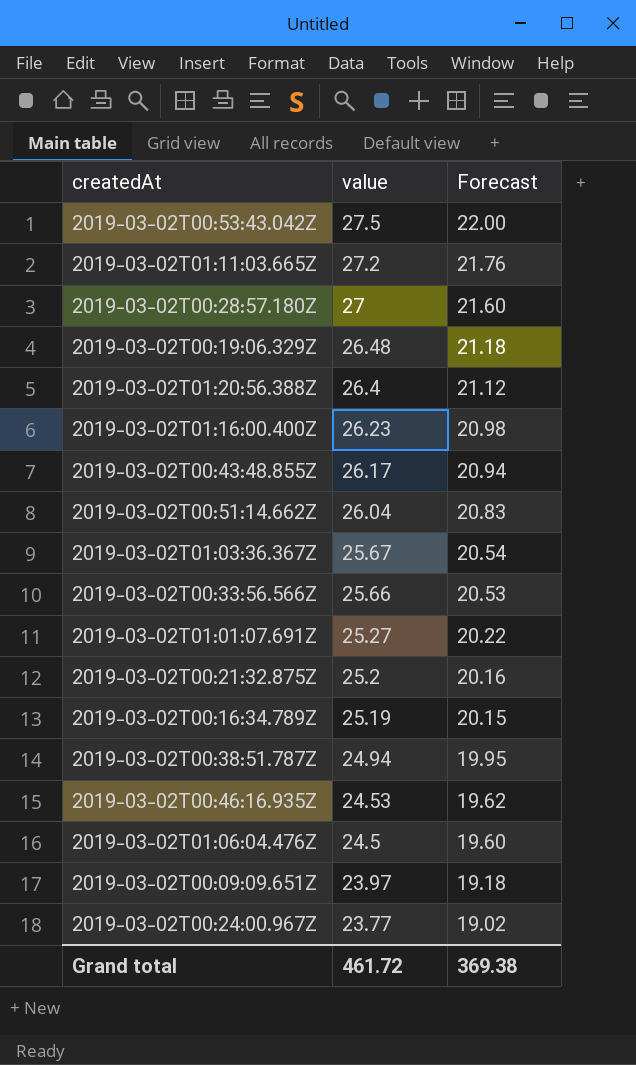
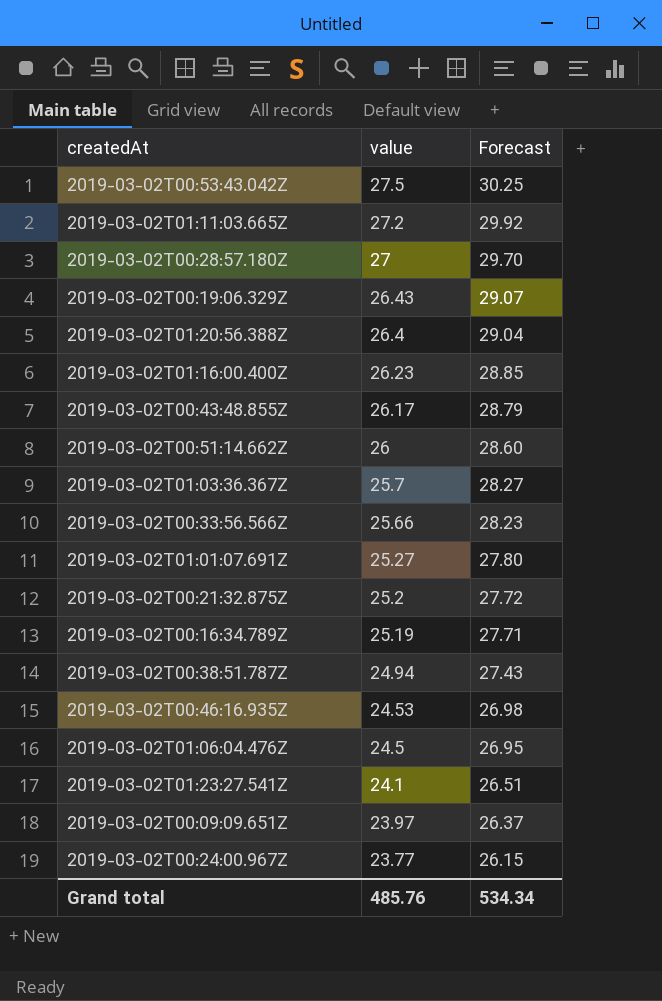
column Forecast | formula: [value] * 0.8 -> [value] * 1.1
2019-03-02T00:19:06.329Z | value: 26.48 -> 26.43
2019-03-02T00:51:14.662Z | value: 26.04 -> 26
2019-03-02T01:03:36.367Z | value: 25.67 -> 25.7
row 2019-03-02T01:23:27.541Z: none -> 24.1 | 26.51
Grand total | value: 461.72 -> 485.76
Grand total | Forecast: 369.38 -> 534.34

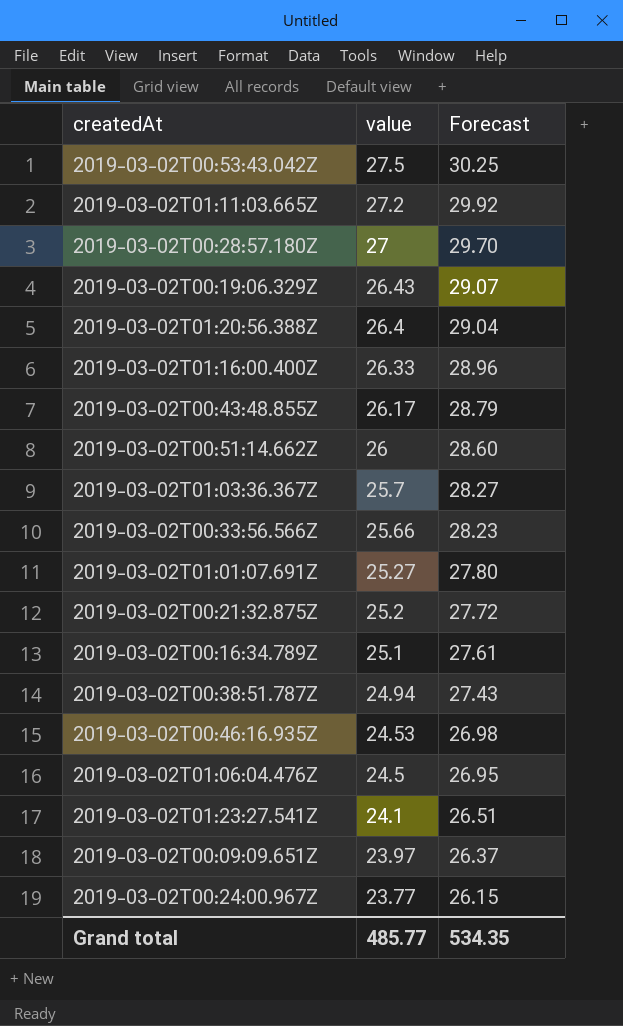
2019-03-02T01:16:00.400Z | value: 26.23 -> 26.33
2019-03-02T01:16:00.400Z | Forecast: 28.85 -> 28.96
2019-03-02T00:16:34.789Z | value: 25.19 -> 25.1
2019-03-02T00:16:34.789Z | Forecast: 27.71 -> 27.61
Grand total | value: 485.76 -> 485.77
Grand total | Forecast: 534.34 -> 534.35

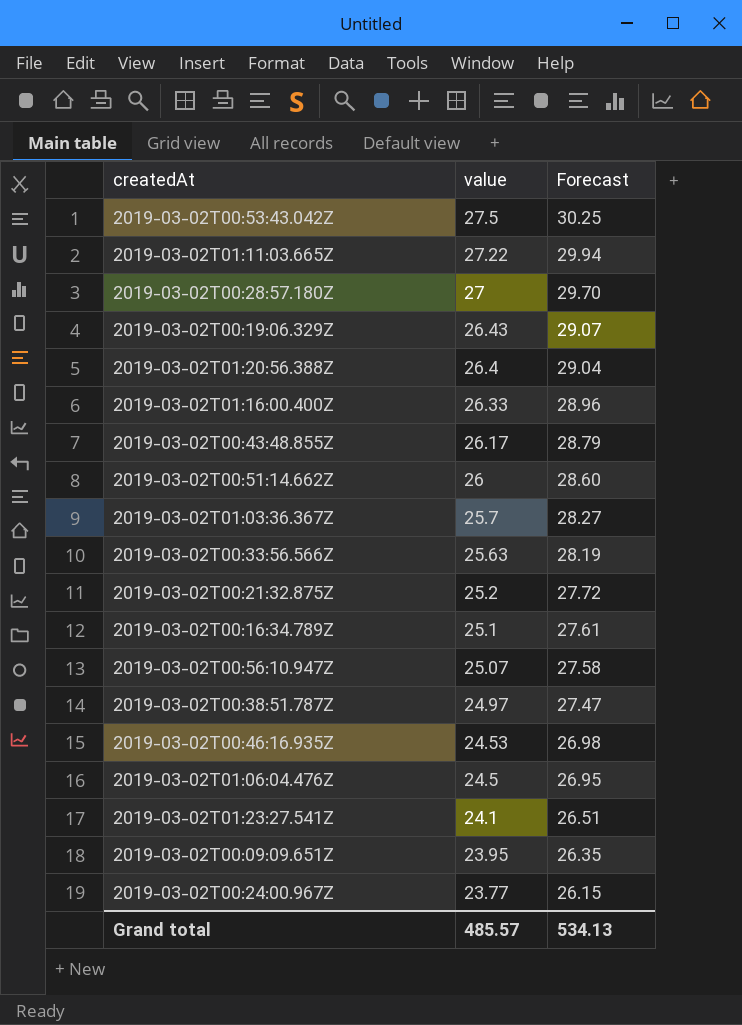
row 2019-03-02T01:01:07.691Z: 25.27 | 27.80 -> none
2019-03-02T01:11:03.665Z | value: 27.2 -> 27.22
2019-03-02T01:11:03.665Z | Forecast: 29.92 -> 29.94
2019-03-02T00:33:56.566Z | value: 25.66 -> 25.63
2019-03-02T00:33:56.566Z | Forecast: 28.23 -> 28.19
row 2019-03-02T00:56:10.947Z: none -> 25.07 | 27.58
2019-03-02T00:38:51.787Z | value: 24.94 -> 24.97
2019-03-02T00:38:51.787Z | Forecast: 27.43 -> 27.47
2019-03-02T00:09:09.651Z | value: 23.97 -> 23.95
2019-03-02T00:09:09.651Z | Forecast: 26.37 -> 26.35
Grand total | value: 485.77 -> 485.57
Grand total | Forecast: 534.35 -> 534.13

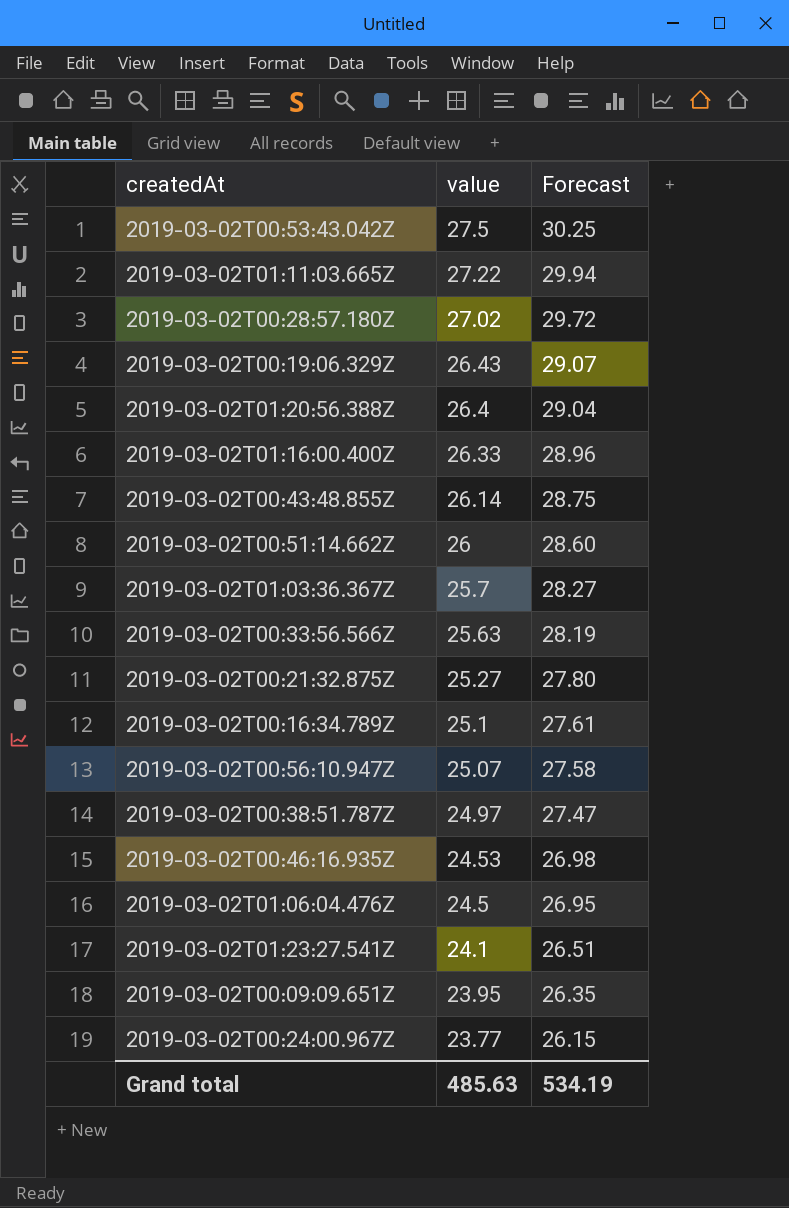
2019-03-02T00:28:57.180Z | value: 27 -> 27.02
2019-03-02T00:28:57.180Z | Forecast: 29.70 -> 29.72
2019-03-02T00:43:48.855Z | value: 26.17 -> 26.14
2019-03-02T00:43:48.855Z | Forecast: 28.79 -> 28.75
2019-03-02T00:21:32.875Z | value: 25.2 -> 25.27
2019-03-02T00:21:32.875Z | Forecast: 27.72 -> 27.80
Grand total | value: 485.57 -> 485.63
Grand total | Forecast: 534.13 -> 534.19

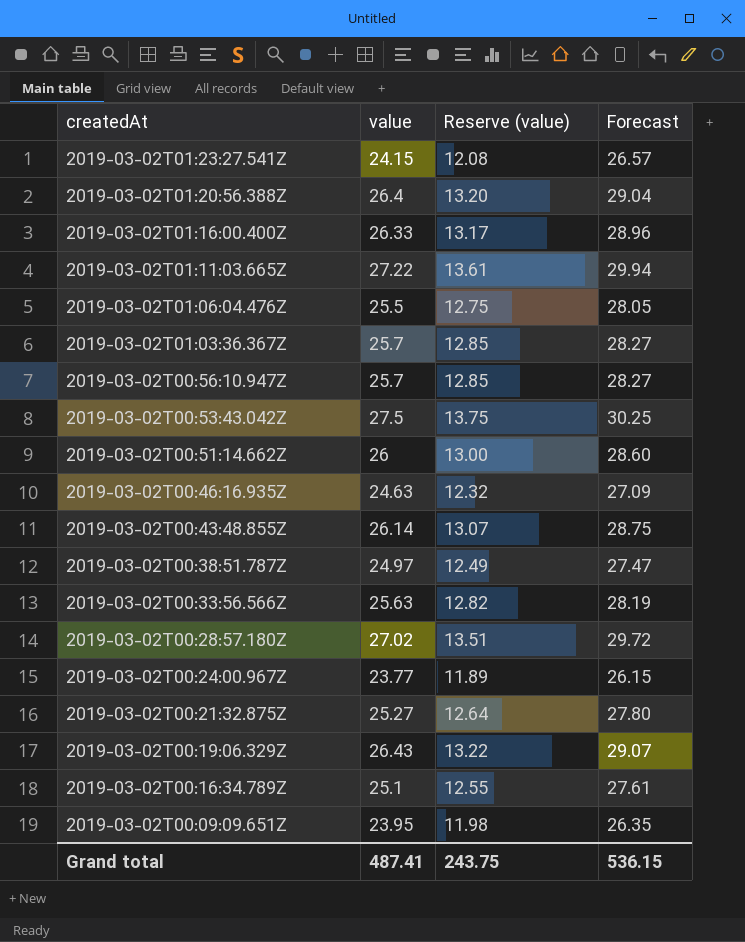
row order: value descending -> createdAt descending
column Reserve (value) | formula: none -> [value] * 0.5
2019-03-02T01:23:27.541Z | value: 24.1 -> 24.15
2019-03-02T01:23:27.541Z | Forecast: 26.51 -> 26.57
2019-03-02T01:06:04.476Z | value: 24.5 -> 25.5
2019-03-02T01:06:04.476Z | Forecast: 26.95 -> 28.05
2019-03-02T00:56:10.947Z | value: 25.07 -> 25.7
2019-03-02T00:56:10.947Z | Forecast: 27.58 -> 28.27
2019-03-02T00:46:16.935Z | value: 24.53 -> 24.63
2019-03-02T00:46:16.935Z | Forecast: 26.98 -> 27.09
Grand total | value: 485.63 -> 487.41
Grand total | Forecast: 534.19 -> 536.15

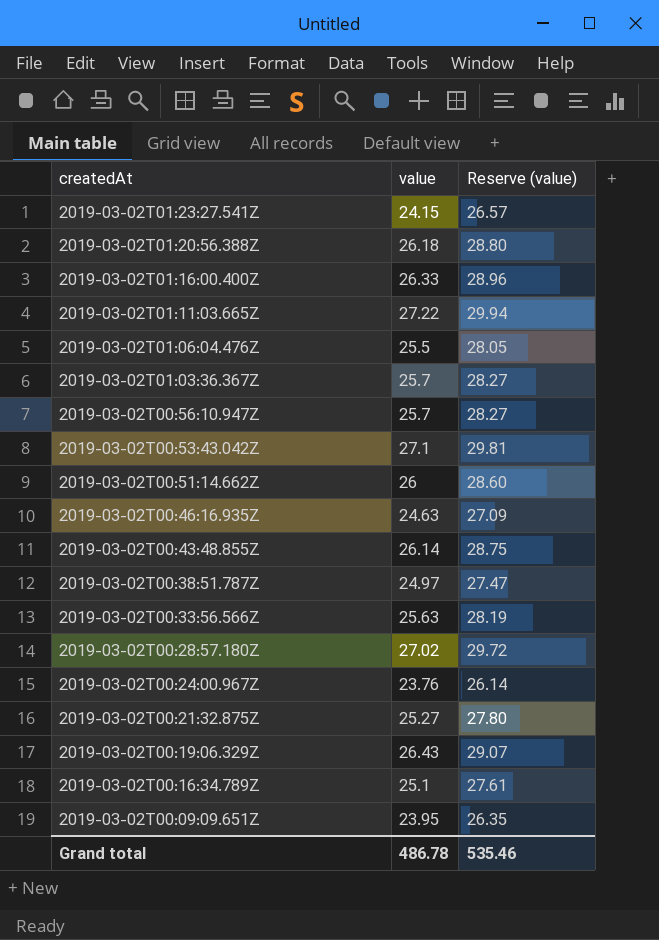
column Forecast | formula: [value] * 1.1 -> none
column Reserve (value) | formula: [value] * 0.5 -> [value] * 1.1
2019-03-02T01:20:56.388Z | value: 26.4 -> 26.18
2019-03-02T00:53:43.042Z | value: 27.5 -> 27.1
2019-03-02T00:24:00.967Z | value: 23.77 -> 23.76
Grand total | value: 487.41 -> 486.78
Grand total | Reserve (value): 243.75 -> 535.46

